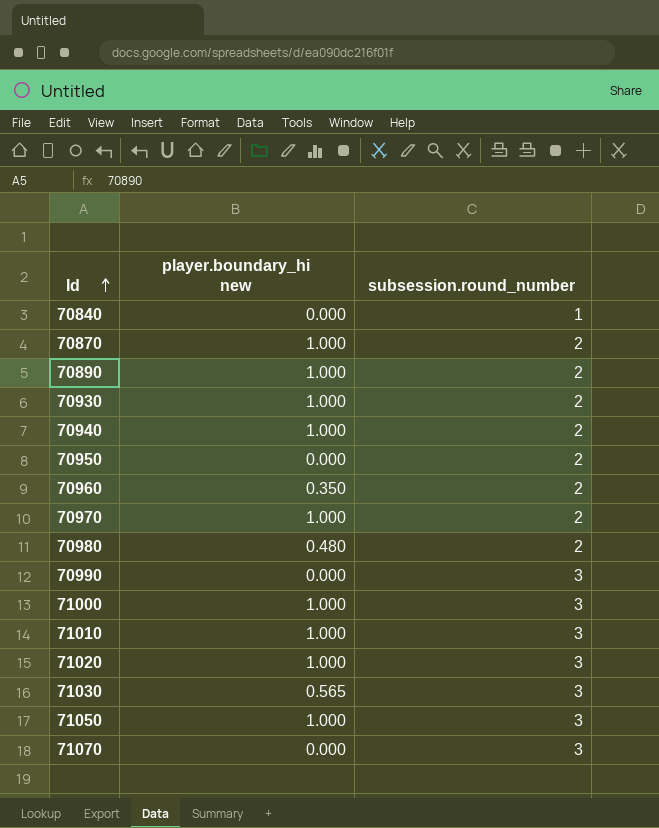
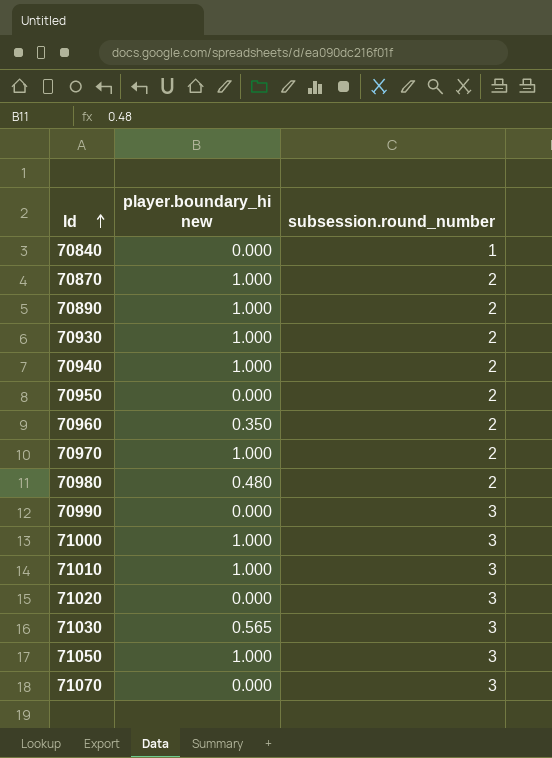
71020 | player.boundary_hi new: 1.000 -> 0.000

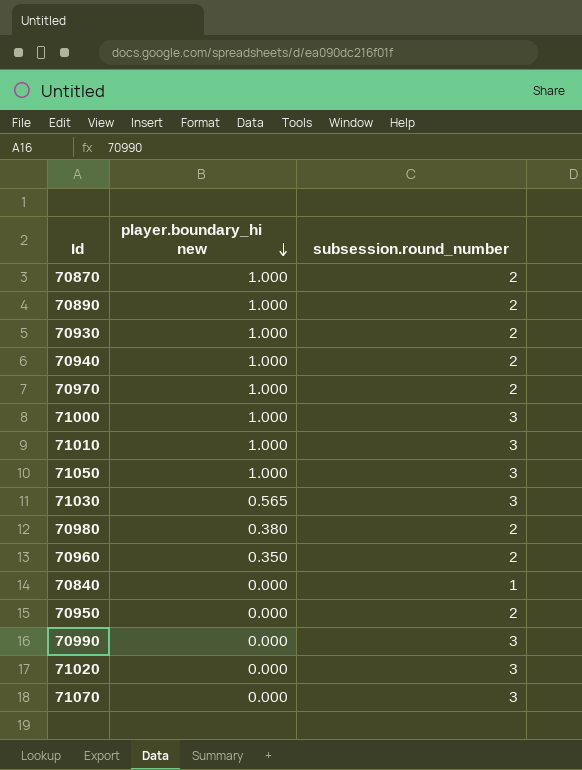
row order: Id ascending -> player.boundary_hi new descending
70980 | player.boundary_hi new: 0.480 -> 0.380

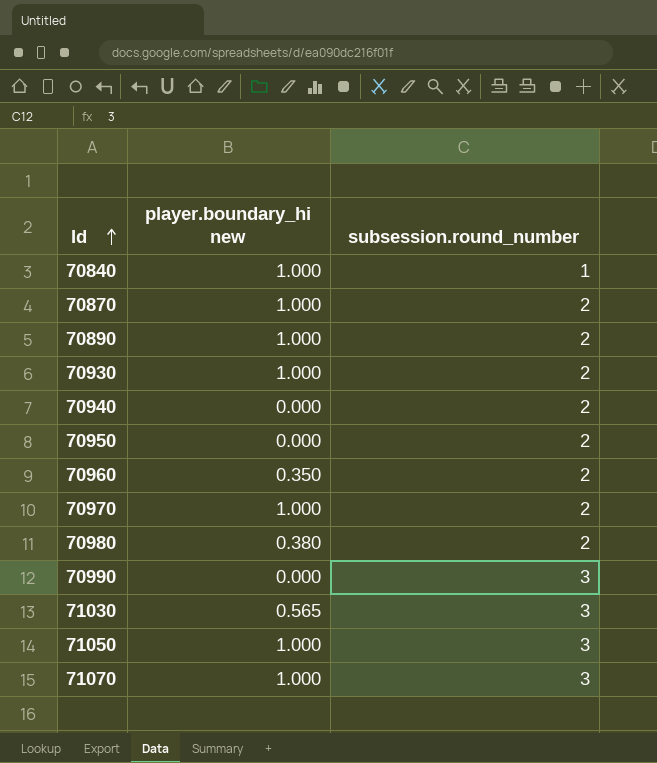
row order: player.boundary_hi new descending -> Id ascending
row 71000: 1.000 | 3 -> none
row 71010: 1.000 | 3 -> none
row 71020: 0.000 | 3 -> none
70840 | player.boundary_hi new: 0.000 -> 1.000
70940 | player.boundary_hi new: 1.000 -> 0.000
71070 | player.boundary_hi new: 0.000 -> 1.000

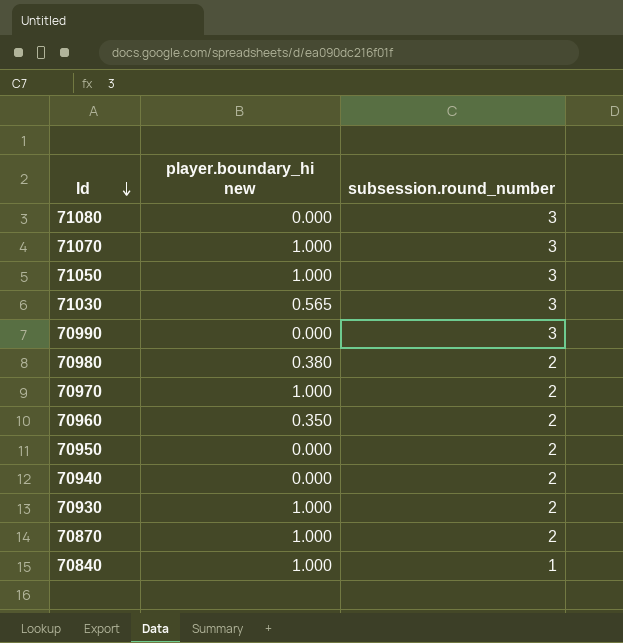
row order: Id ascending -> Id descending
row 70890: 1.000 | 2 -> none
row 71080: none -> 0.000 | 3

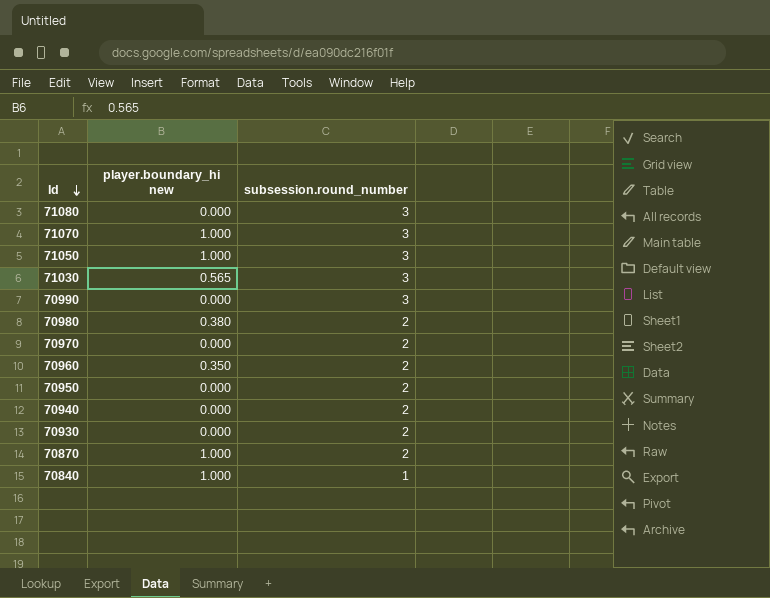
70970 | player.boundary_hi new: 1.000 -> 0.000
70930 | player.boundary_hi new: 1.000 -> 0.000

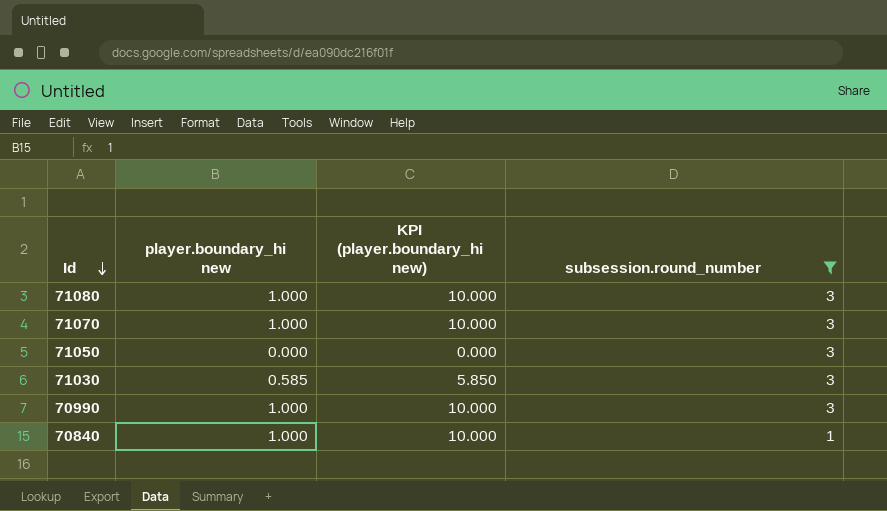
filter: none -> subsession.round_number != 2
column KPI (player.boundary_hi new) | formula: none -> [player.boundary_hi new] * 10
71080 | player.boundary_hi new: 0.000 -> 1.000
71050 | player.boundary_hi new: 1.000 -> 0.000
71030 | player.boundary_hi new: 0.565 -> 0.585
70990 | player.boundary_hi new: 0.000 -> 1.000

